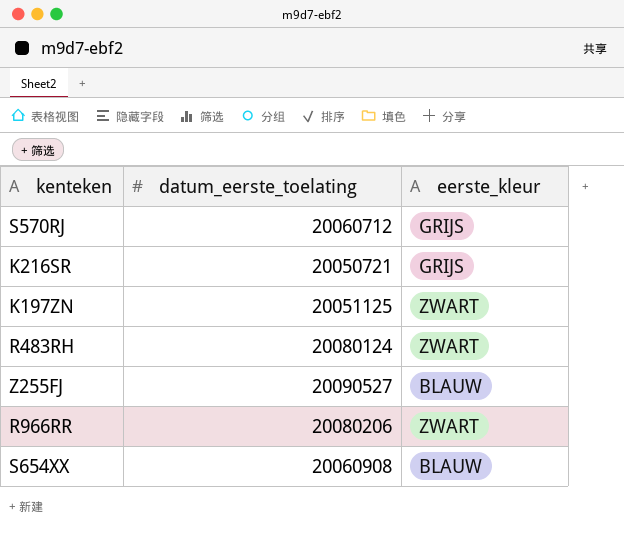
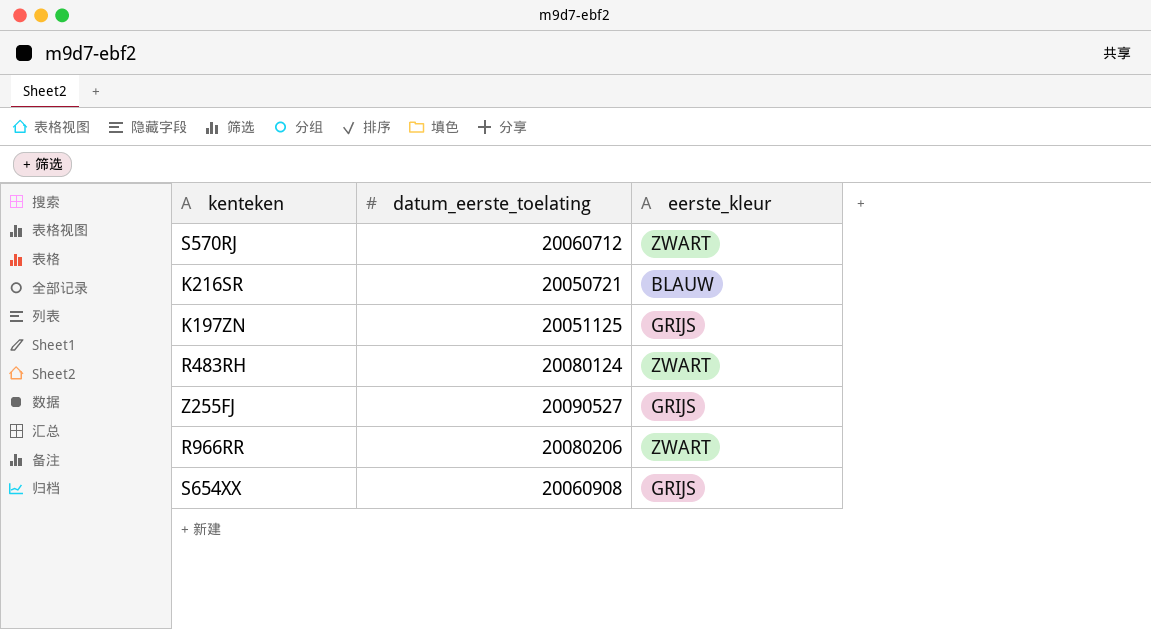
S570RJ | eerste_kleur: GRIJS -> ZWART
K216SR | eerste_kleur: GRIJS -> BLAUW
K197ZN | eerste_kleur: ZWART -> GRIJS
Z255FJ | eerste_kleur: BLAUW -> GRIJS
S654XX | eerste_kleur: BLAUW -> GRIJS

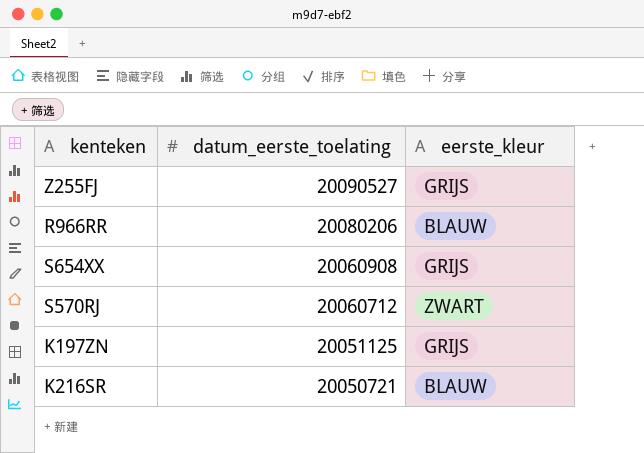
row order: none -> datum_eerste_toelating descending
row R483RH: 20080124 | ZWART -> none
R966RR | eerste_kleur: ZWART -> BLAUW

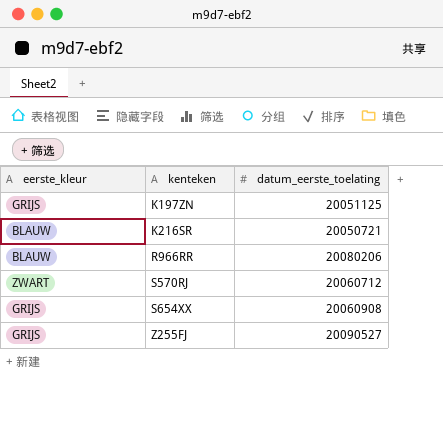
row order: datum_eerste_toelating descending -> kenteken ascending
column eerste_kleur | position: 3 -> 1

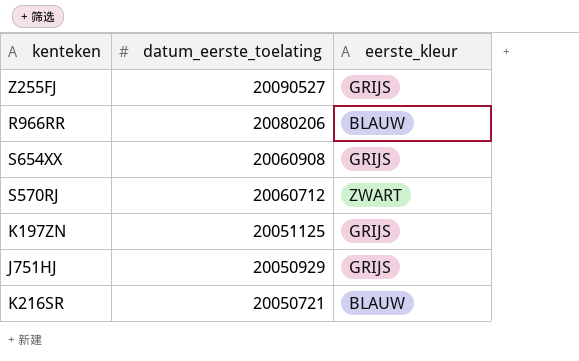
row order: kenteken ascending -> datum_eerste_toelating descending
column eerste_kleur | position: 1 -> 3
row J751HJ: none -> 20050929 | GRIJS

